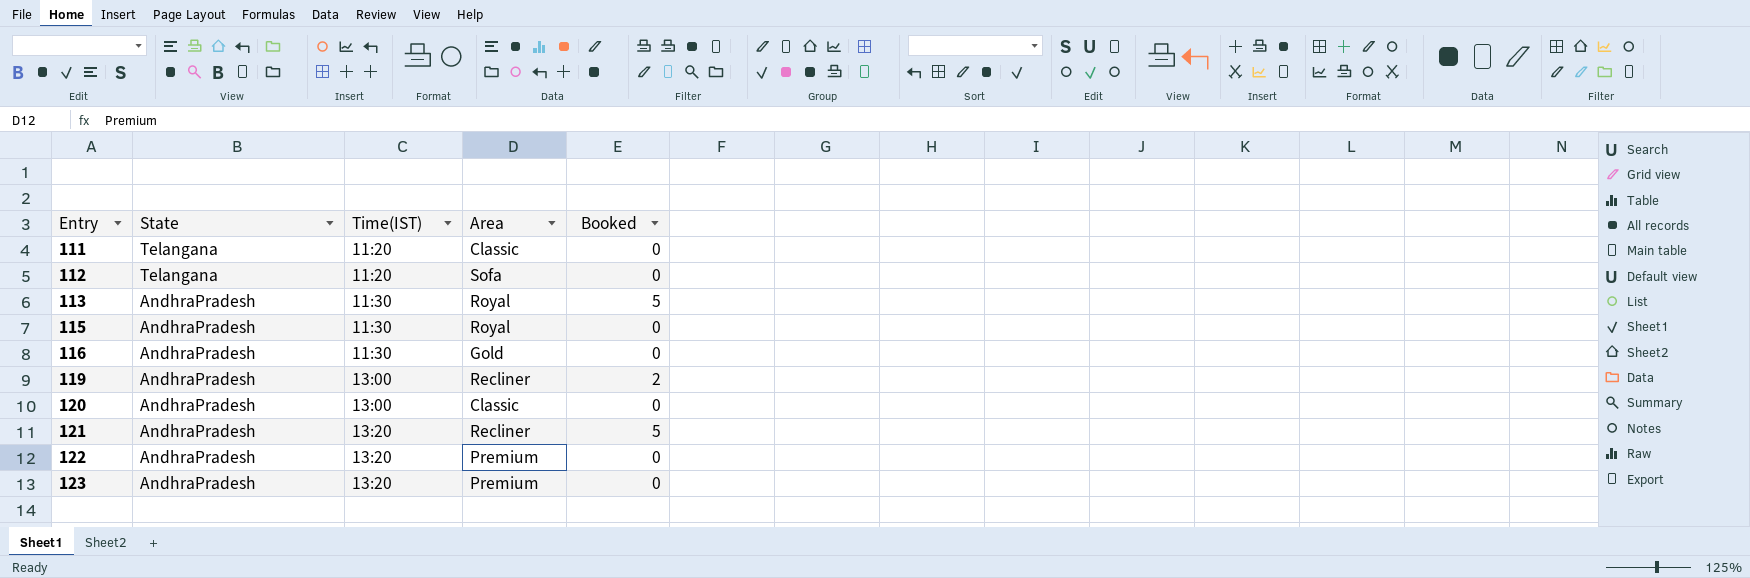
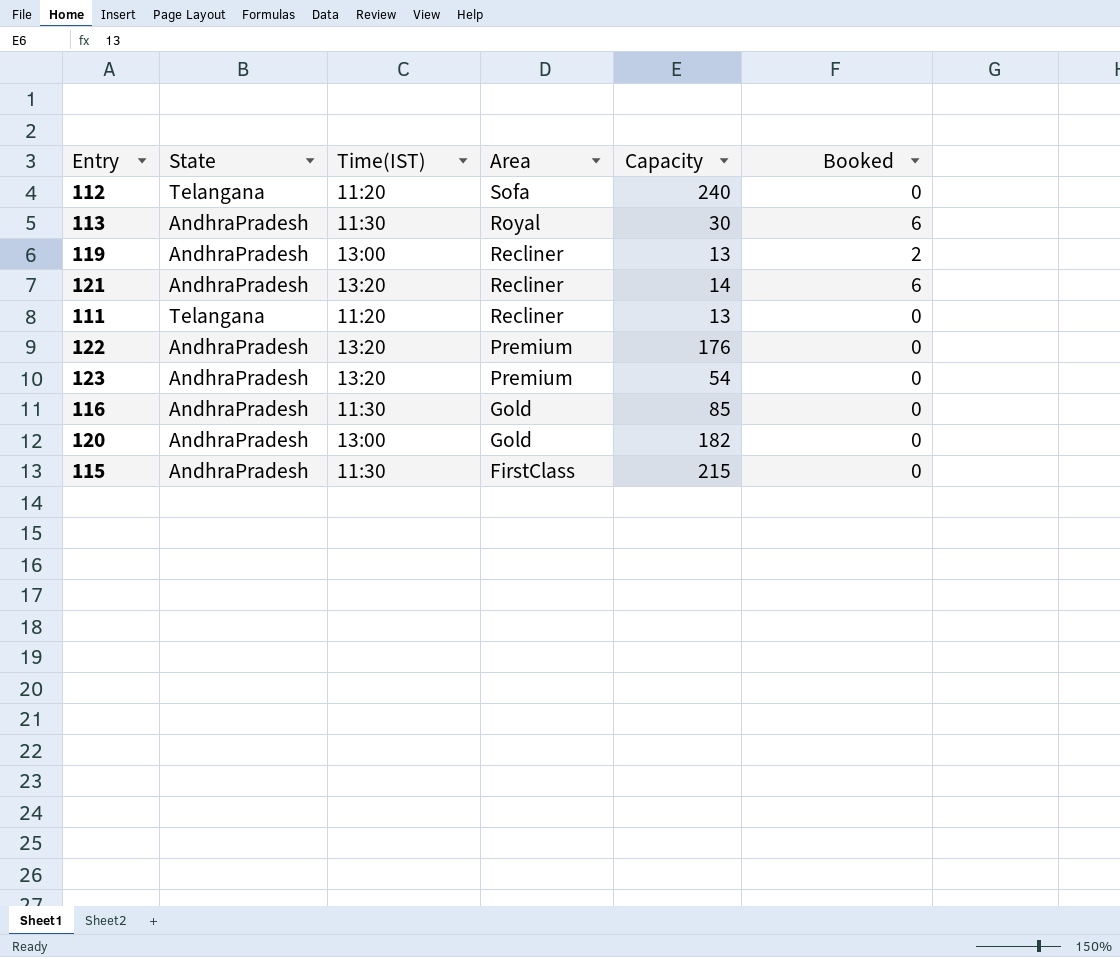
row order: Entry ascending -> Area descending
column Capacity | position: none -> 5
113 | Booked: 5 -> 6
121 | Booked: 5 -> 6
111 | Area: Classic -> Recliner
120 | Area: Classic -> Gold
115 | Area: Royal -> FirstClass

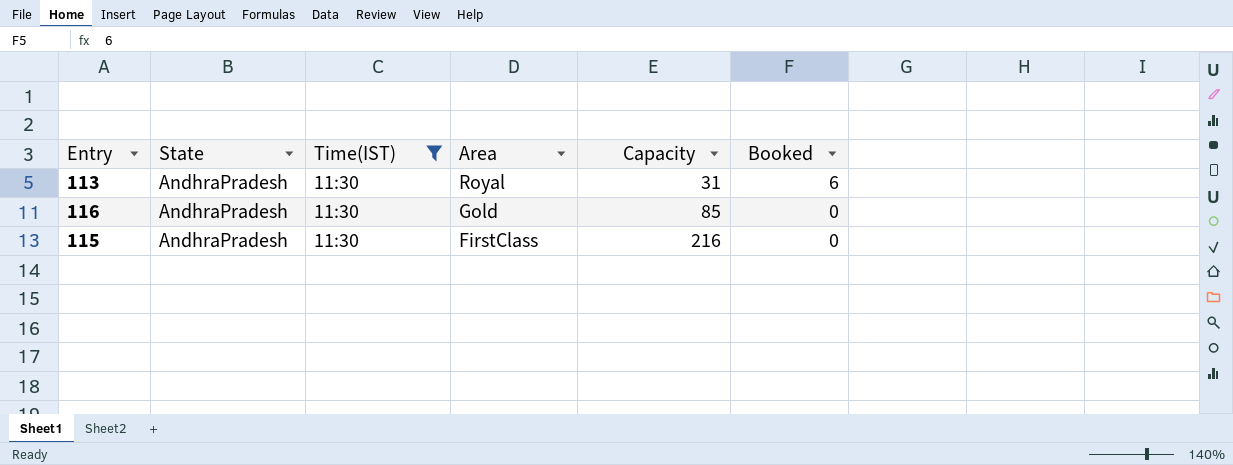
filter: none -> Time(IST) = 11:30
113 | Capacity: 30 -> 31
115 | Capacity: 215 -> 216

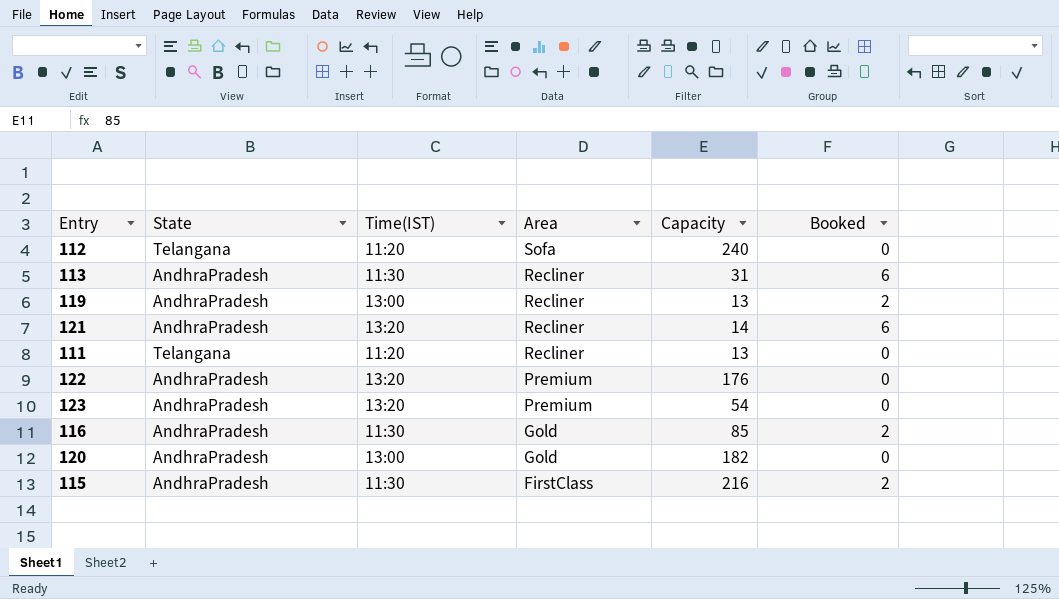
filter: Time(IST) = 11:30 -> none
113 | Area: Royal -> Recliner
116 | Booked: 0 -> 2
115 | Booked: 0 -> 2

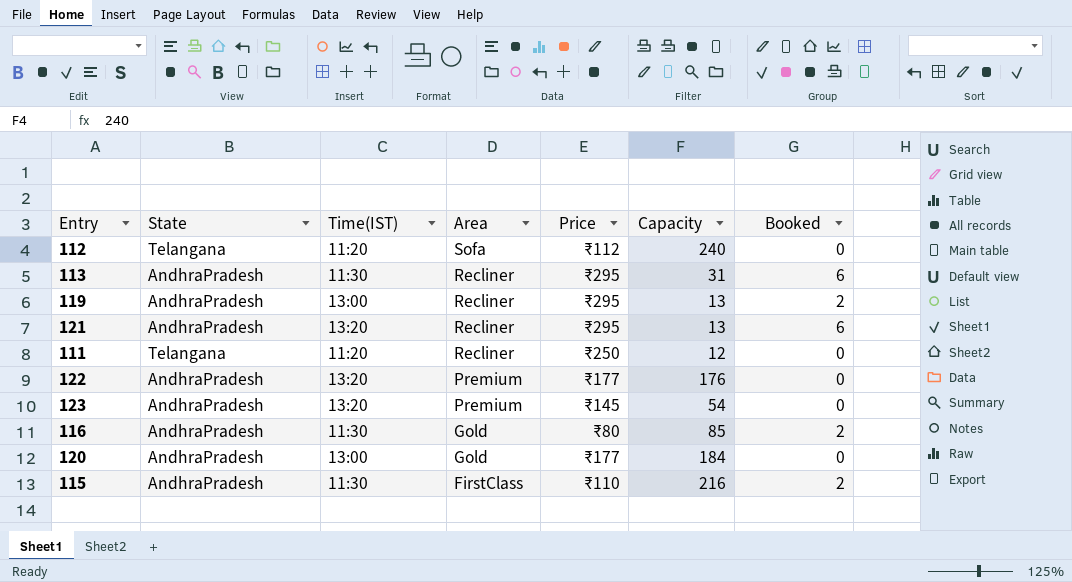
column Price | position: none -> 5
121 | Capacity: 14 -> 13
111 | Capacity: 13 -> 12
120 | Capacity: 182 -> 184

